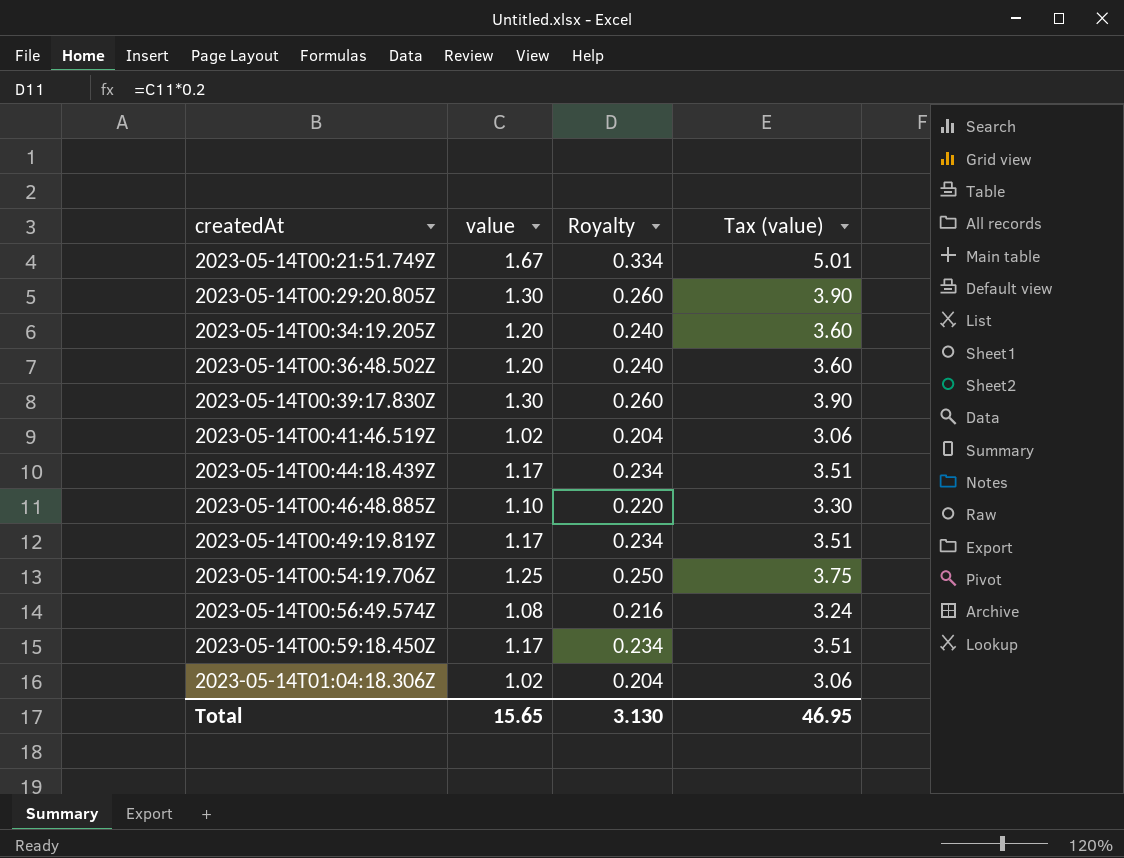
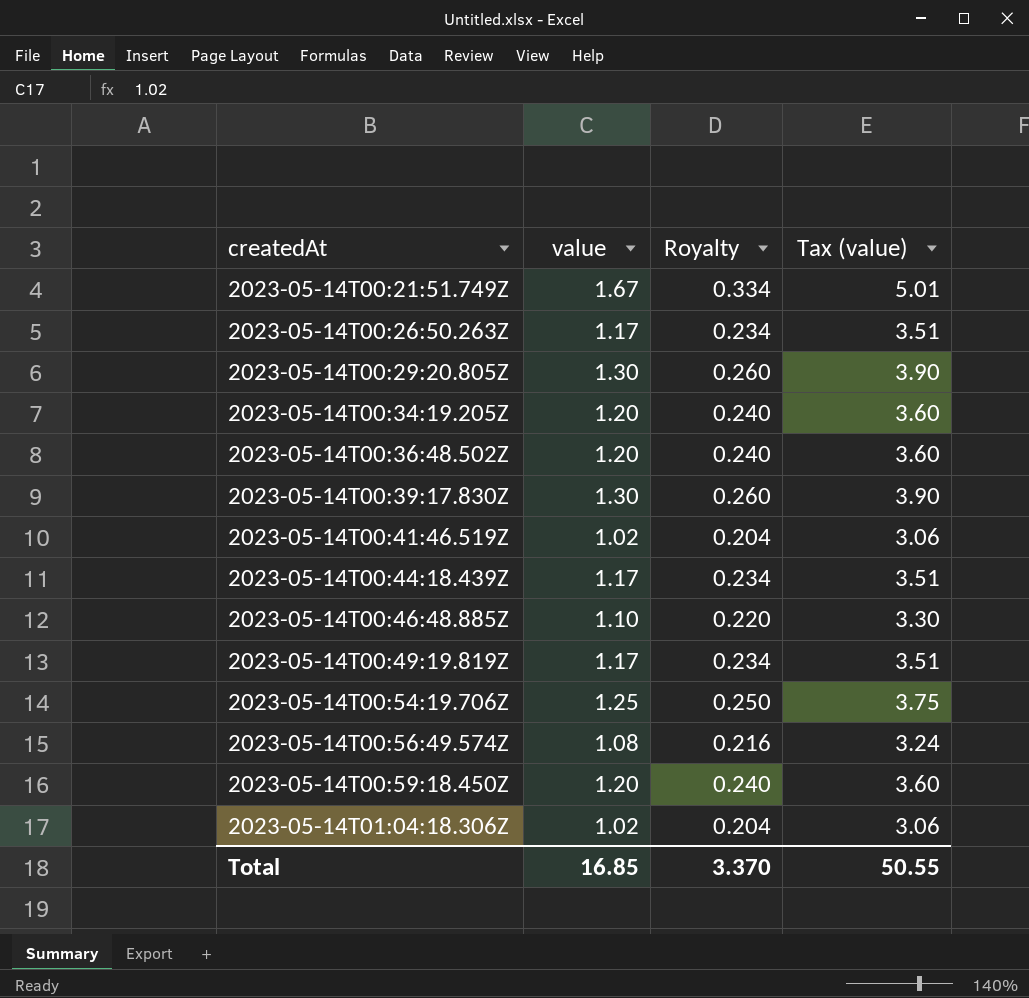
row 2023-05-14T00:26:50.263Z: none -> 1.17 | 0.234 | 3.51
2023-05-14T00:59:18.450Z | value: 1.17 -> 1.20
2023-05-14T00:59:18.450Z | Royalty: 0.234 -> 0.240
2023-05-14T00:59:18.450Z | Tax (value): 3.51 -> 3.60
Total | value: 15.65 -> 16.85
Total | Royalty: 3.130 -> 3.370
Total | Tax (value): 46.95 -> 50.55

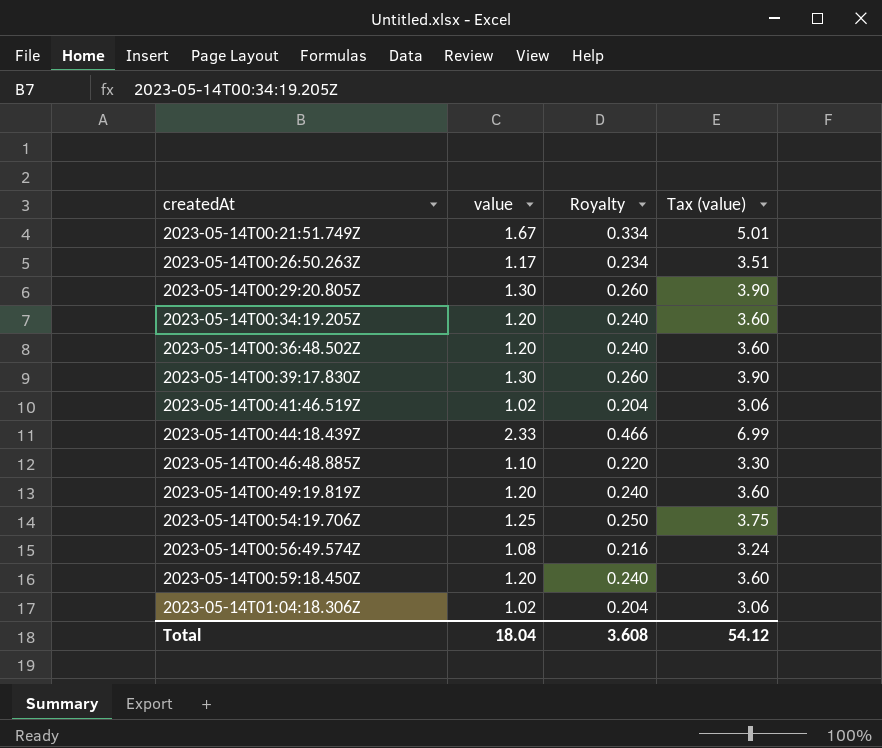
2023-05-14T00:44:18.439Z | value: 1.17 -> 2.33
2023-05-14T00:44:18.439Z | Royalty: 0.234 -> 0.466
2023-05-14T00:44:18.439Z | Tax (value): 3.51 -> 6.99
2023-05-14T00:49:19.819Z | value: 1.17 -> 1.20
2023-05-14T00:49:19.819Z | Royalty: 0.234 -> 0.240
2023-05-14T00:49:19.819Z | Tax (value): 3.51 -> 3.60
Total | value: 16.85 -> 18.04
Total | Royalty: 3.370 -> 3.608
Total | Tax (value): 50.55 -> 54.12

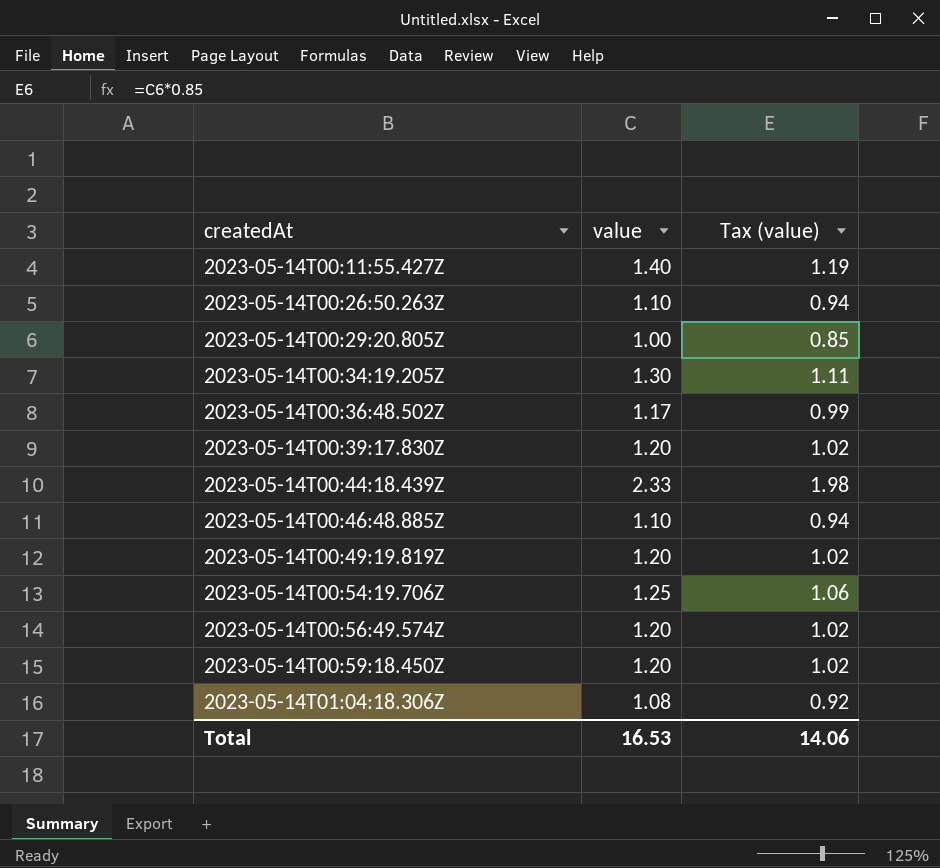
column Royalty | formula: [value] * 0.2 -> none
column Tax (value) | formula: [value] * 3 -> [value] * 0.85
row 2023-05-14T00:21:51.749Z: 1.67 | 0.334 | 5.01 -> none
row 2023-05-14T00:41:46.519Z: 1.02 | 0.204 | 3.06 -> none
row 2023-05-14T00:11:55.427Z: none -> 1.40 | 1.19
2023-05-14T00:26:50.263Z | value: 1.17 -> 1.10
2023-05-14T00:29:20.805Z | value: 1.30 -> 1.00
2023-05-14T00:34:19.205Z | value: 1.20 -> 1.30
2023-05-14T00:36:48.502Z | value: 1.20 -> 1.17
2023-05-14T00:39:17.830Z | value: 1.30 -> 1.20
2023-05-14T00:56:49.574Z | value: 1.08 -> 1.20
2023-05-14T01:04:18.306Z | value: 1.02 -> 1.08
Total | value: 18.04 -> 16.53
Total | Tax (value): 54.12 -> 14.06

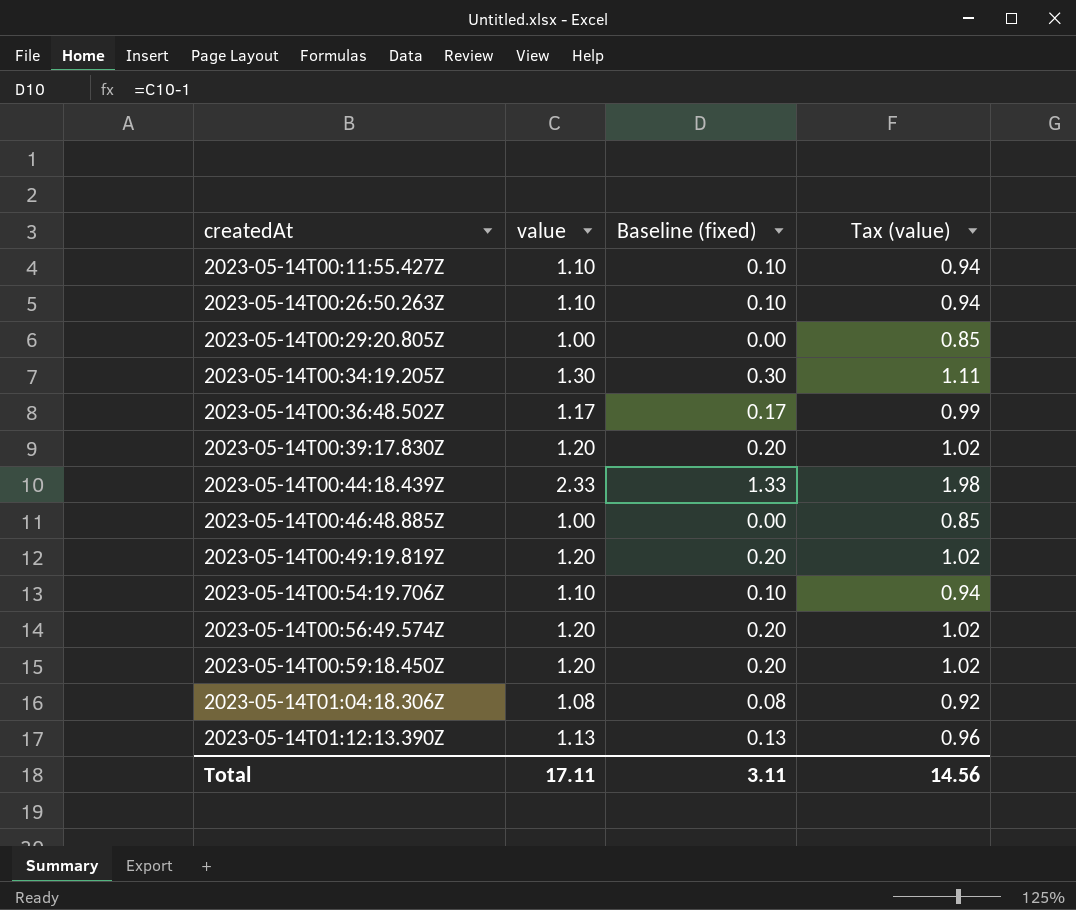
column Baseline (fixed) | formula: none -> [value] - 1
2023-05-14T00:11:55.427Z | value: 1.40 -> 1.10
2023-05-14T00:11:55.427Z | Tax (value): 1.19 -> 0.94
2023-05-14T00:46:48.885Z | value: 1.10 -> 1.00
2023-05-14T00:46:48.885Z | Tax (value): 0.94 -> 0.85
2023-05-14T00:54:19.706Z | value: 1.25 -> 1.10
2023-05-14T00:54:19.706Z | Tax (value): 1.06 -> 0.94
row 2023-05-14T01:12:13.390Z: none -> 1.13 | 0.13 | 0.96
Total | value: 16.53 -> 17.11
Total | Tax (value): 14.06 -> 14.56

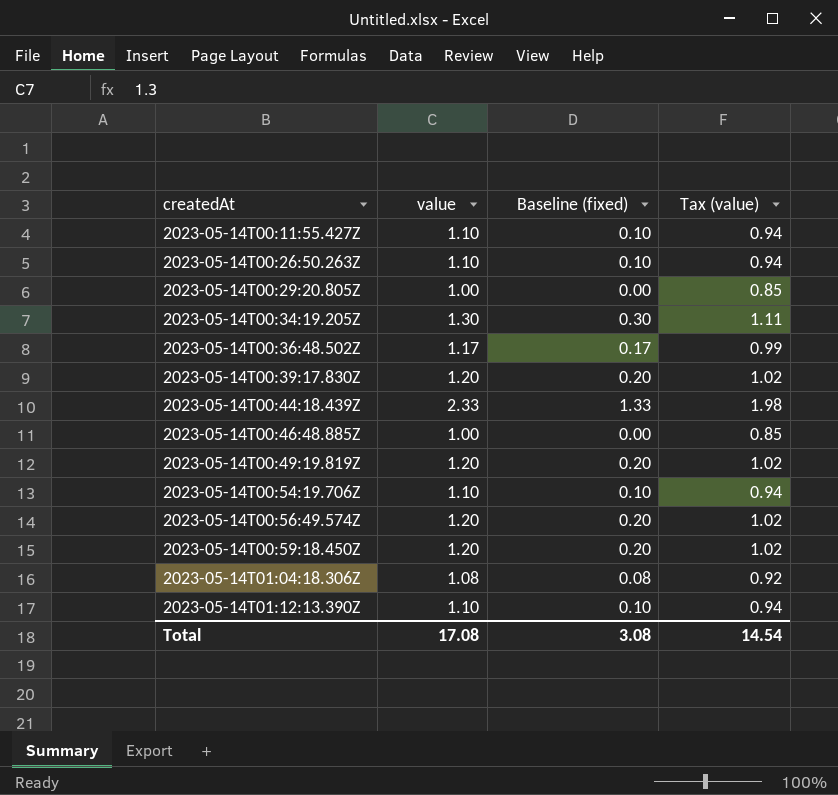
2023-05-14T01:12:13.390Z | value: 1.13 -> 1.10
2023-05-14T01:12:13.390Z | Baseline (fixed): 0.13 -> 0.10
2023-05-14T01:12:13.390Z | Tax (value): 0.96 -> 0.94
Total | value: 17.11 -> 17.08
Total | Baseline (fixed): 3.11 -> 3.08
Total | Tax (value): 14.56 -> 14.54

